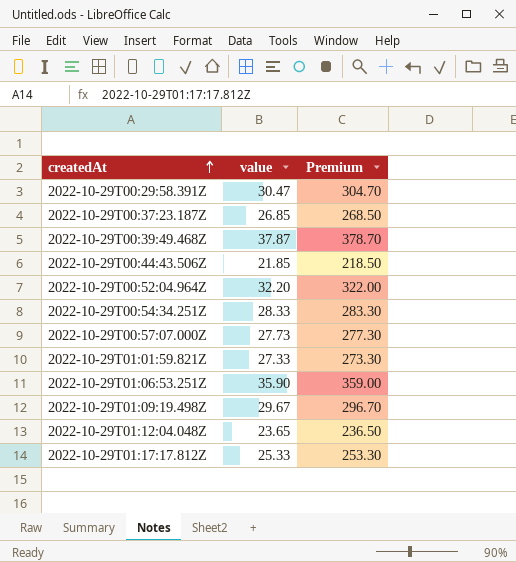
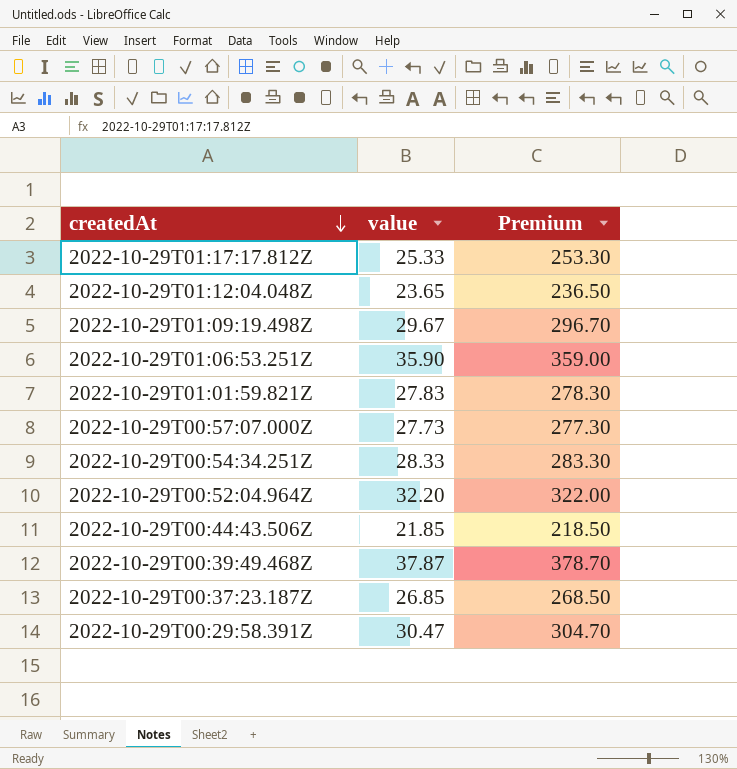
row order: createdAt ascending -> createdAt descending
2022-10-29T01:01:59.821Z | value: 27.33 -> 27.83
2022-10-29T01:01:59.821Z | Premium: 273.30 -> 278.30

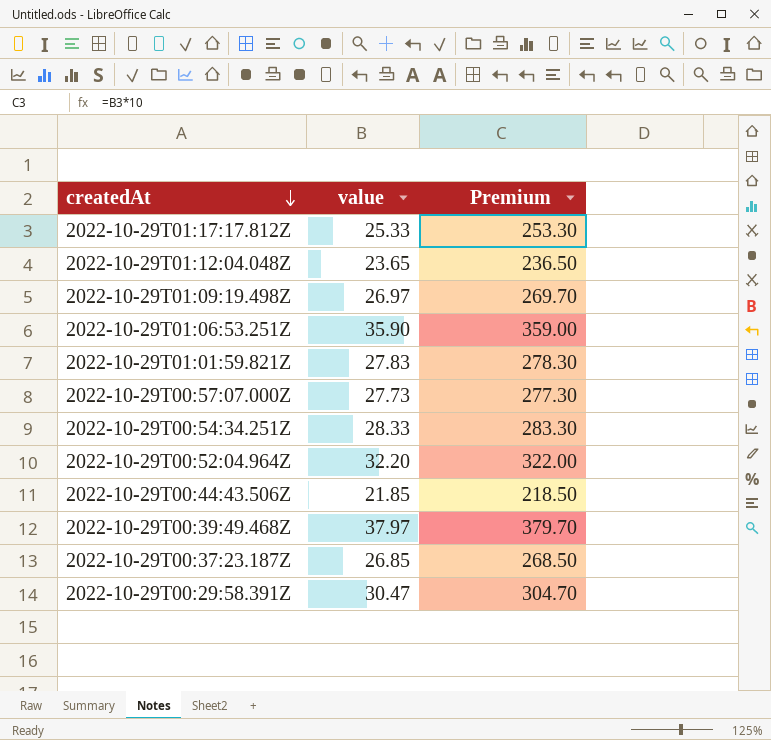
2022-10-29T01:09:19.498Z | value: 29.67 -> 26.97
2022-10-29T01:09:19.498Z | Premium: 296.70 -> 269.70
2022-10-29T00:39:49.468Z | value: 37.87 -> 37.97
2022-10-29T00:39:49.468Z | Premium: 378.70 -> 379.70

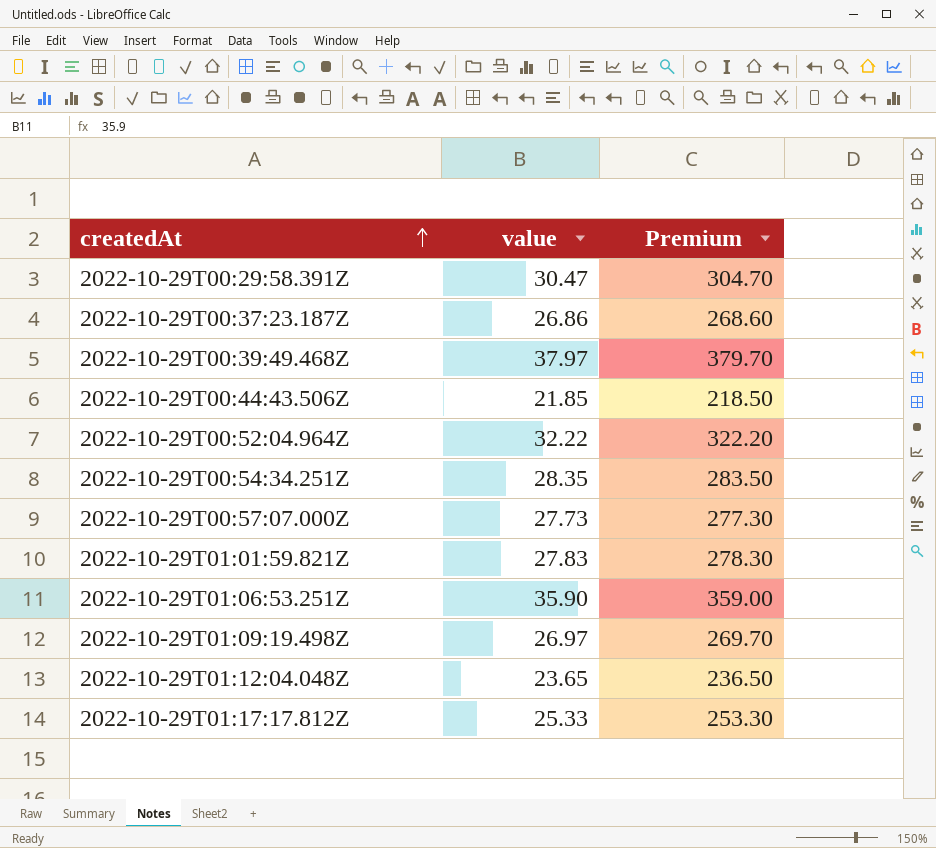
row order: createdAt descending -> createdAt ascending
2022-10-29T00:37:23.187Z | value: 26.85 -> 26.86
2022-10-29T00:37:23.187Z | Premium: 268.50 -> 268.60
2022-10-29T00:52:04.964Z | value: 32.20 -> 32.22
2022-10-29T00:52:04.964Z | Premium: 322.00 -> 322.20
2022-10-29T00:54:34.251Z | value: 28.33 -> 28.35
2022-10-29T00:54:34.251Z | Premium: 283.30 -> 283.50

